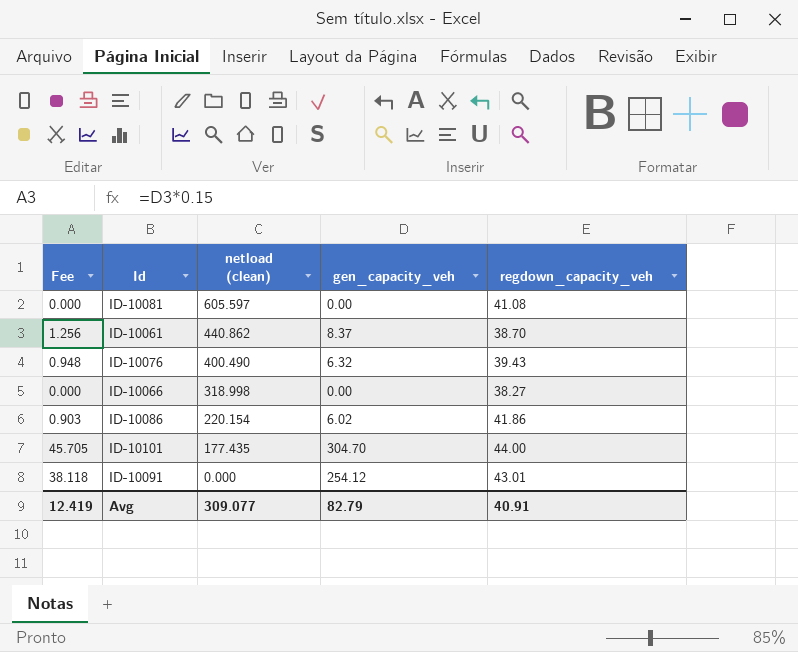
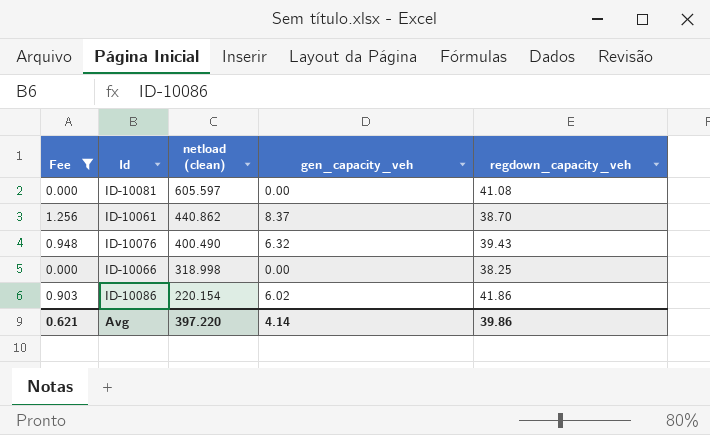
filter: none -> Fee <= 1.256
ID-10066 | regdown_capacity_veh: 38.27 -> 38.25
Avg | Fee: 12.419 -> 0.621
Avg | netload (clean): 309.077 -> 397.220
Avg | gen_capacity_veh: 82.79 -> 4.14
Avg | regdown_capacity_veh: 40.91 -> 39.86

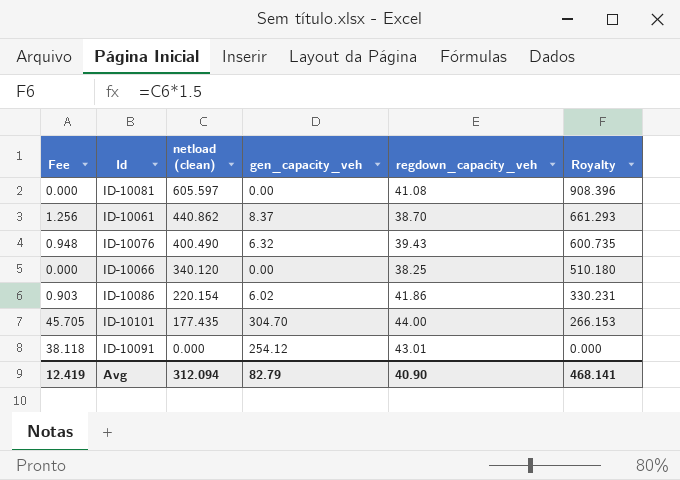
filter: Fee <= 1.256 -> none
column Royalty | formula: none -> [netload (clean)] * 1.5
ID-10066 | netload (clean): 318.998 -> 340.120
Avg | Fee: 0.621 -> 12.419
Avg | netload (clean): 397.220 -> 312.094
Avg | gen_capacity_veh: 4.14 -> 82.79
Avg | regdown_capacity_veh: 39.86 -> 40.90

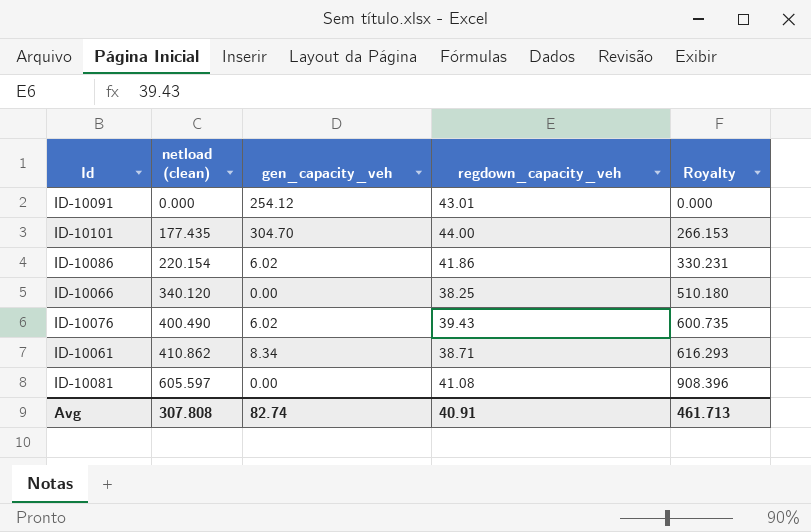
row order: netload (clean) descending -> netload (clean) ascending
column Fee | formula: [gen_capacity_veh] * 0.15 -> none
ID-10076 | gen_capacity_veh: 6.32 -> 6.02
ID-10061 | netload (clean): 440.862 -> 410.862
ID-10061 | gen_capacity_veh: 8.37 -> 8.34
ID-10061 | regdown_capacity_veh: 38.70 -> 38.71
ID-10061 | Royalty: 661.293 -> 616.293
Avg | netload (clean): 312.094 -> 307.808
Avg | gen_capacity_veh: 82.79 -> 82.74
Avg | regdown_capacity_veh: 40.90 -> 40.91
Avg | Royalty: 468.141 -> 461.713

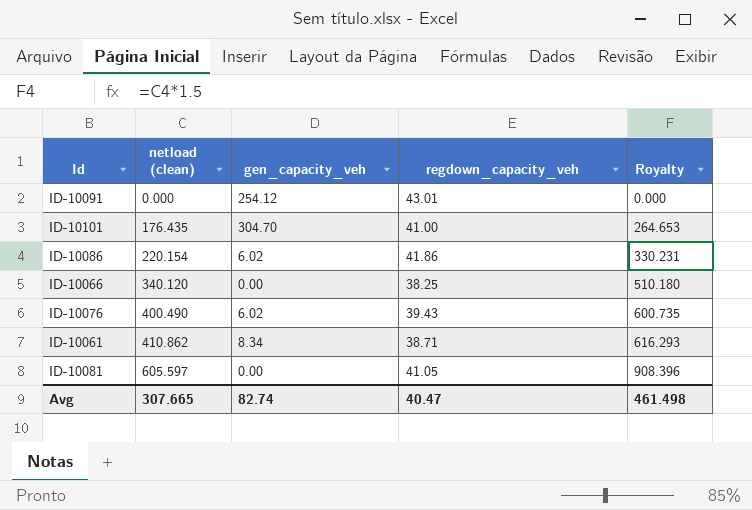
ID-10101 | netload (clean): 177.435 -> 176.435
ID-10101 | regdown_capacity_veh: 44.00 -> 41.00
ID-10101 | Royalty: 266.153 -> 264.653
ID-10081 | regdown_capacity_veh: 41.08 -> 41.05
Avg | netload (clean): 307.808 -> 307.665
Avg | regdown_capacity_veh: 40.91 -> 40.47
Avg | Royalty: 461.713 -> 461.498

